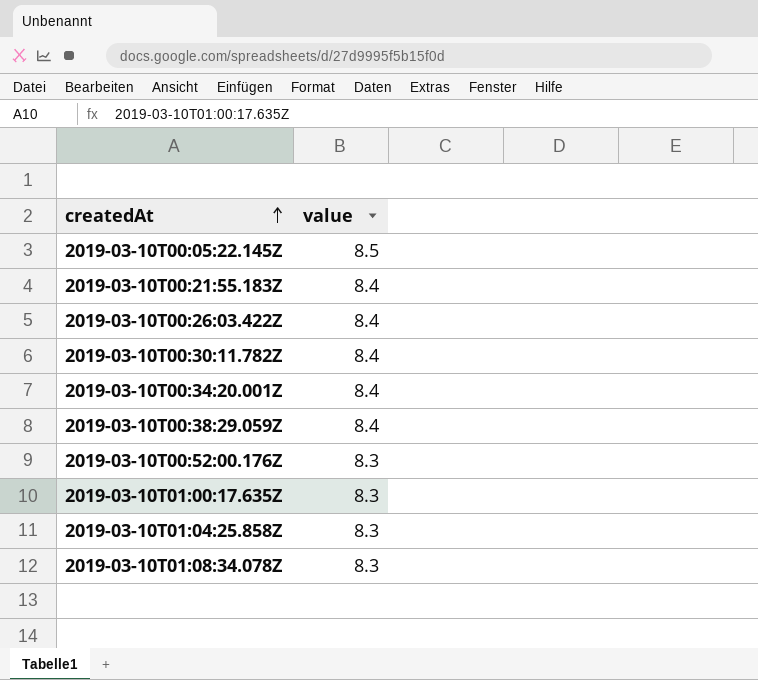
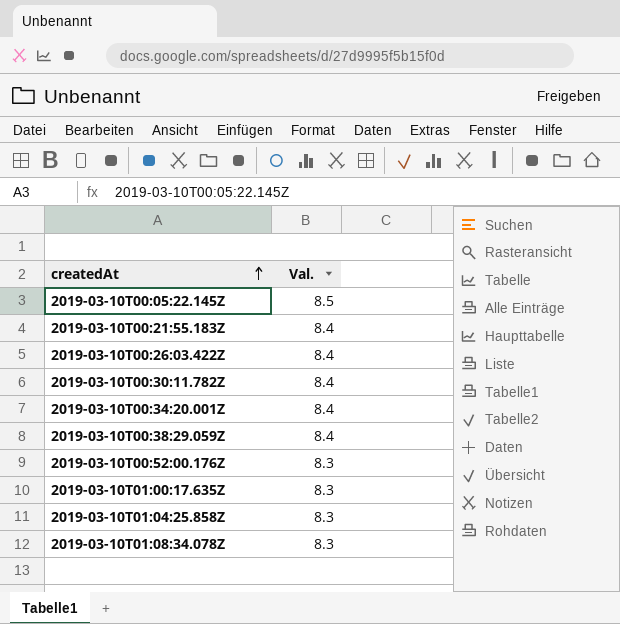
column name: value -> Val.

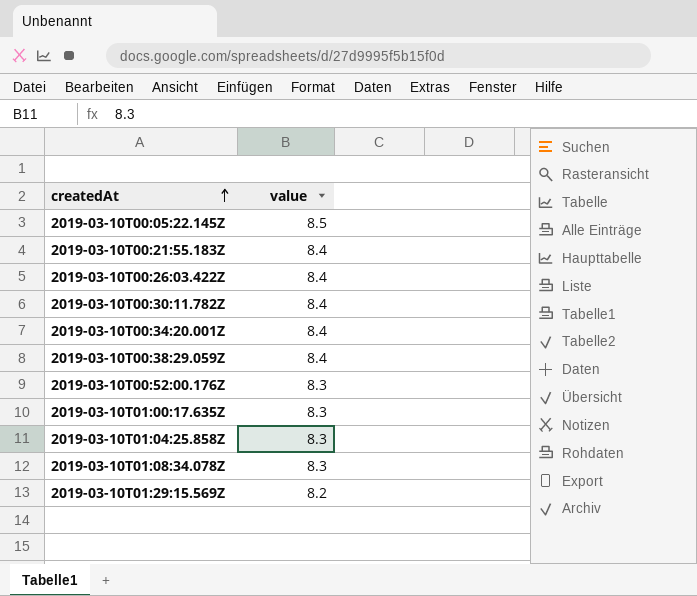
column name: Val. -> value
row 2019-03-10T01:29:15.569Z: none -> 8.2

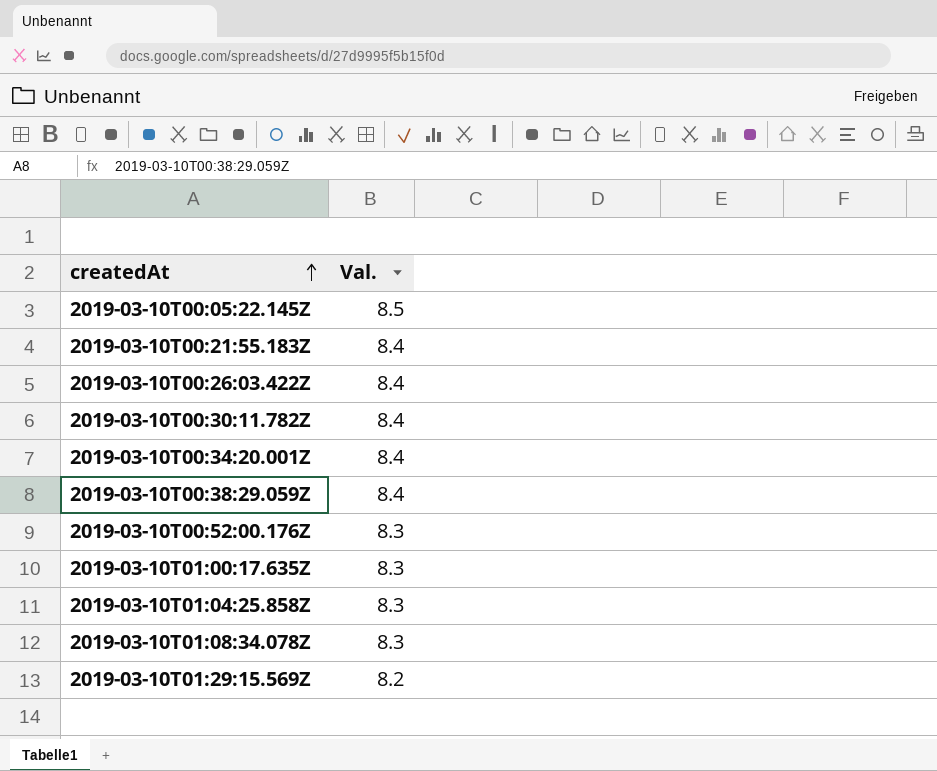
column name: value -> Val.

